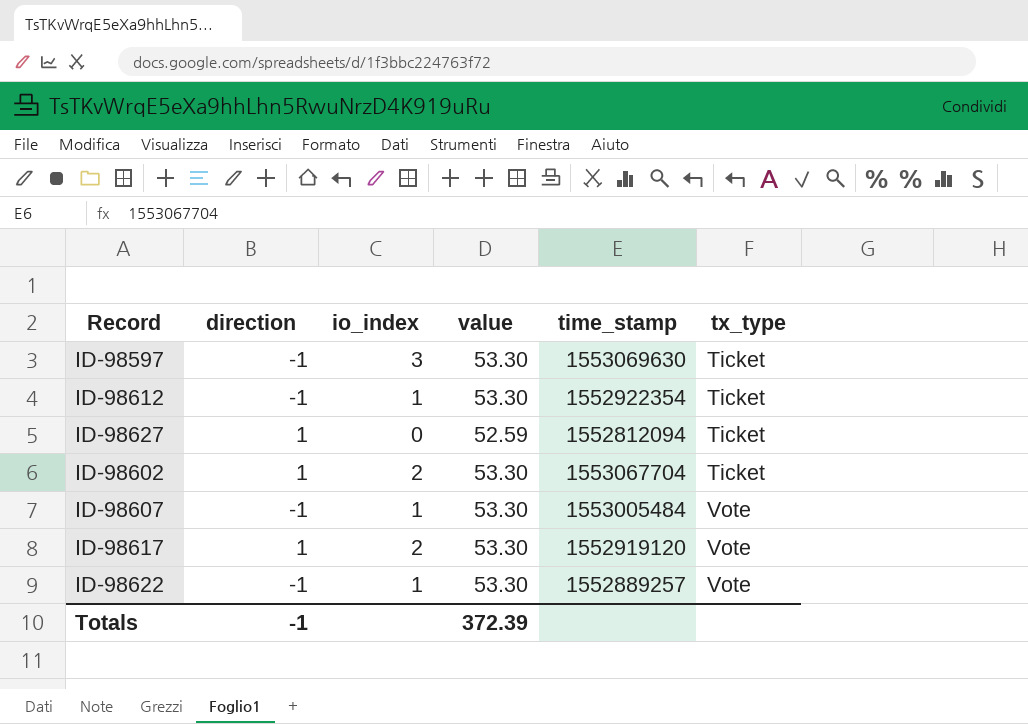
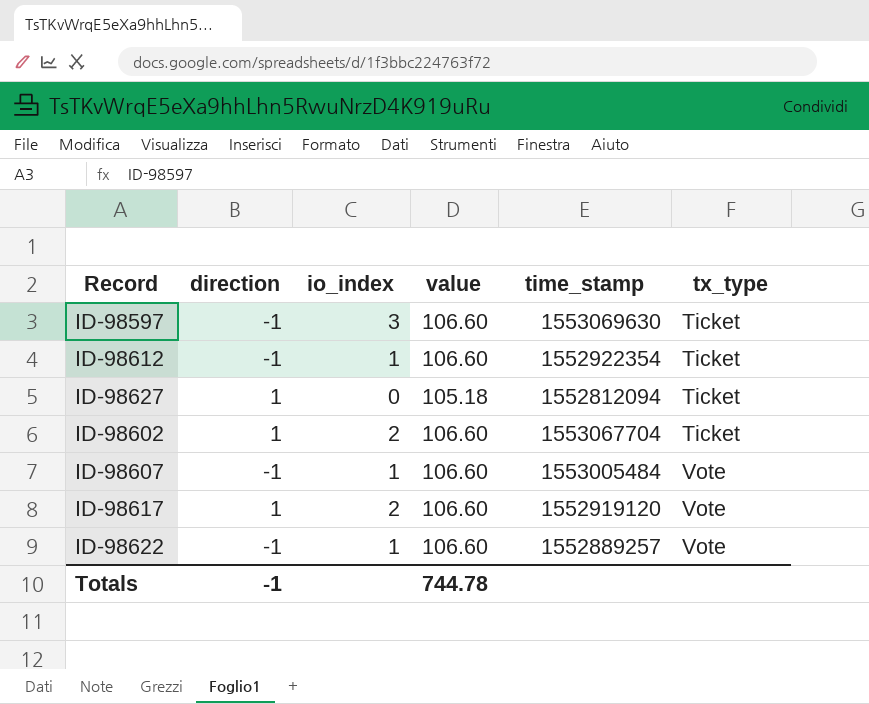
ID-98597 | value: 53.30 -> 106.60
ID-98612 | value: 53.30 -> 106.60
ID-98627 | value: 52.59 -> 105.18
ID-98602 | value: 53.30 -> 106.60
ID-98607 | value: 53.30 -> 106.60
ID-98617 | value: 53.30 -> 106.60
ID-98622 | value: 53.30 -> 106.60
Totals | value: 372.39 -> 744.78

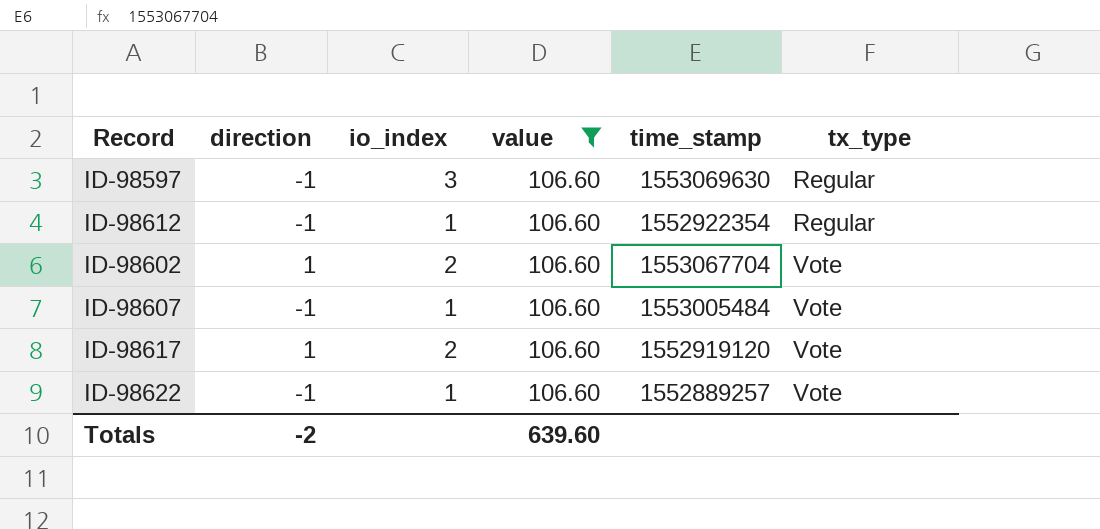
filter: none -> value = 106.60
ID-98597 | tx_type: Ticket -> Regular
ID-98612 | tx_type: Ticket -> Regular
ID-98602 | tx_type: Ticket -> Vote
Totals | direction: -1 -> -2
Totals | value: 744.78 -> 639.60

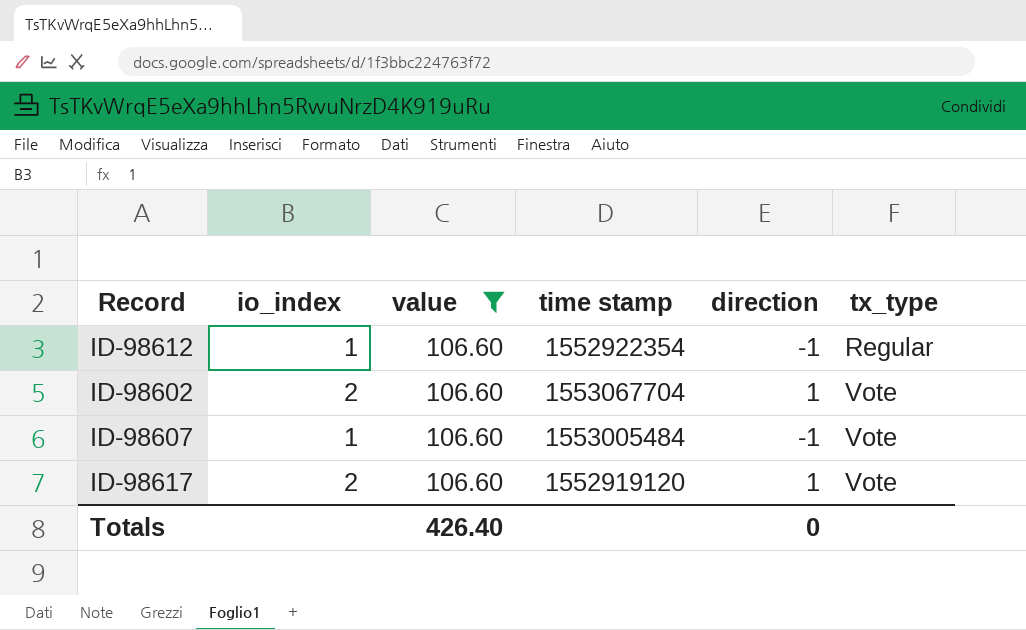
column name: time_stamp -> time stamp
column direction | position: 2 -> 5
row ID-98597: -1 | 3 | 106.60 | 1553069630 | Regular -> none
row ID-98622: -1 | 1 | 106.60 | 1552889257 | Vote -> none
Totals | value: 639.60 -> 426.40
Totals | direction: -2 -> 0

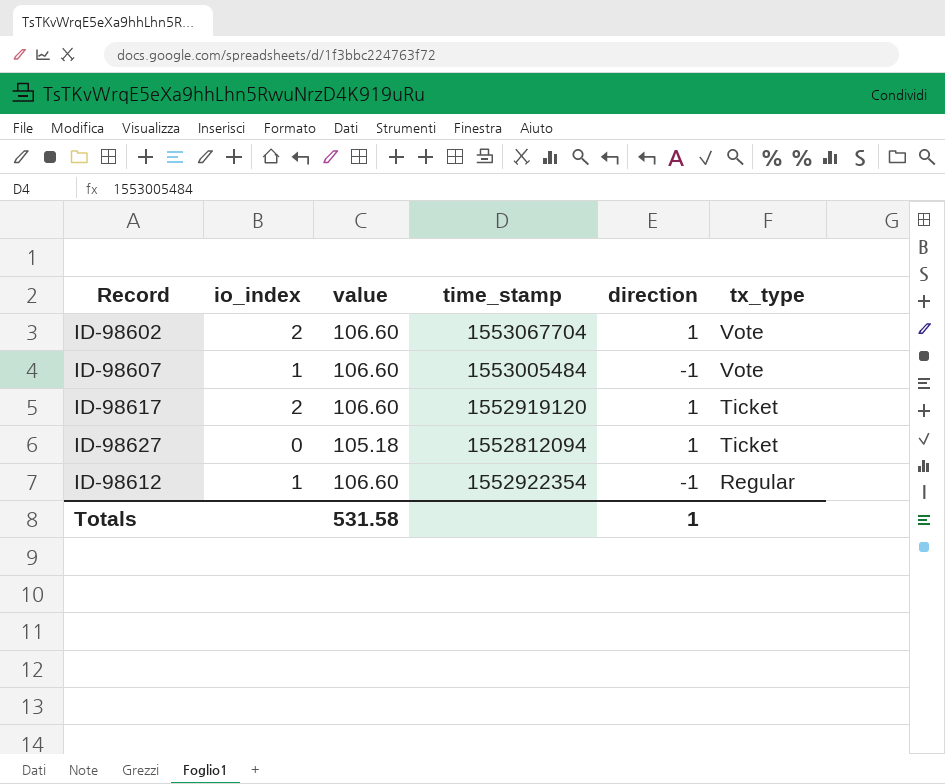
filter: value = 106.60 -> none
row order: tx_type ascending -> tx_type descending
column name: time stamp -> time_stamp
ID-98617 | tx_type: Vote -> Ticket
Totals | value: 426.40 -> 531.58
Totals | direction: 0 -> 1

